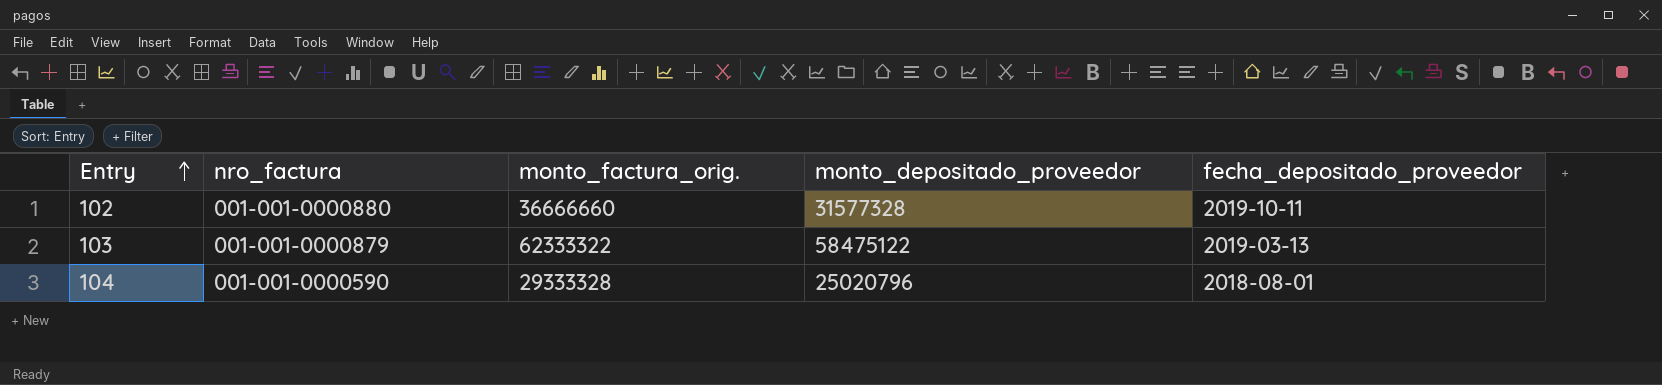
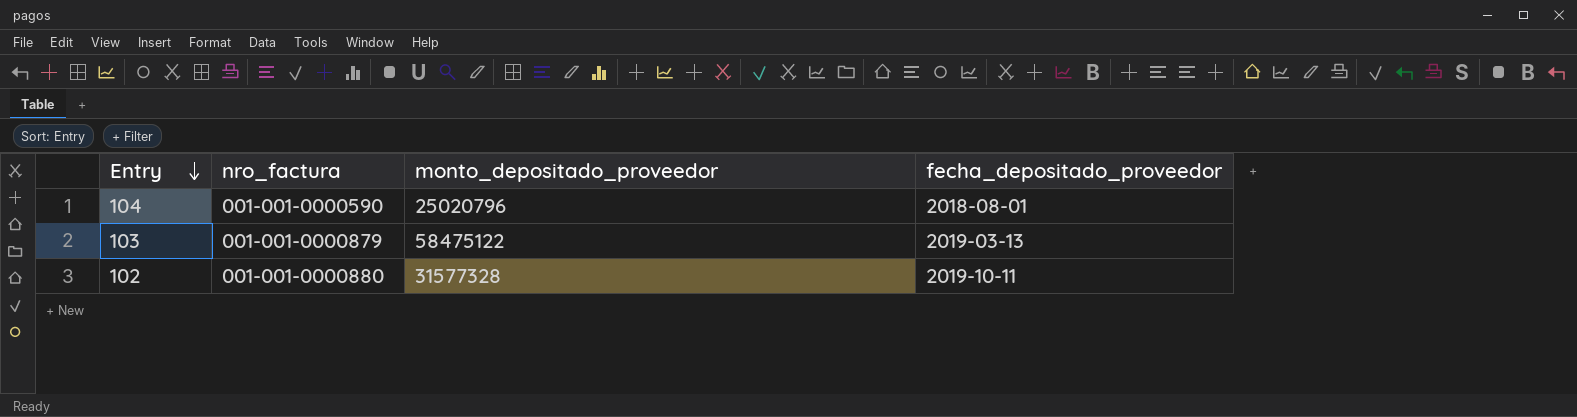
row order: Entry ascending -> Entry descending
column monto_factura_orig. | position: 3 -> none

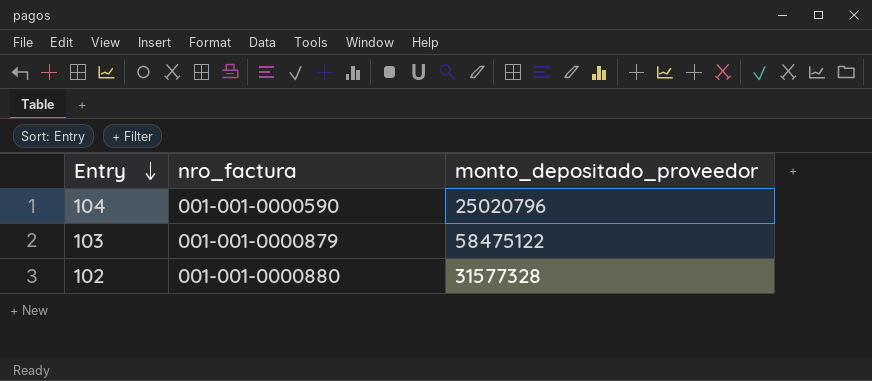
column fecha_depositado_proveedor | position: 4 -> none

